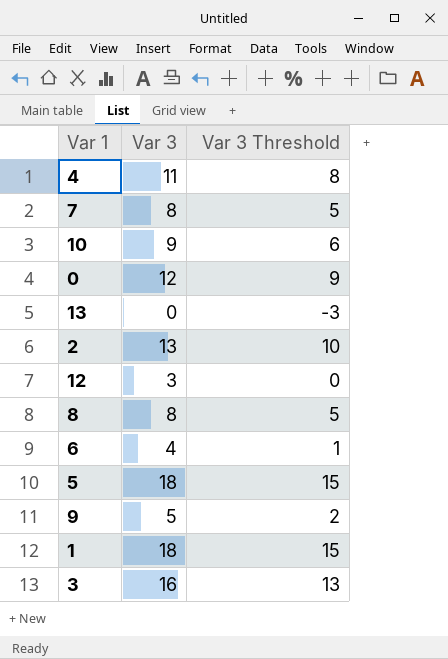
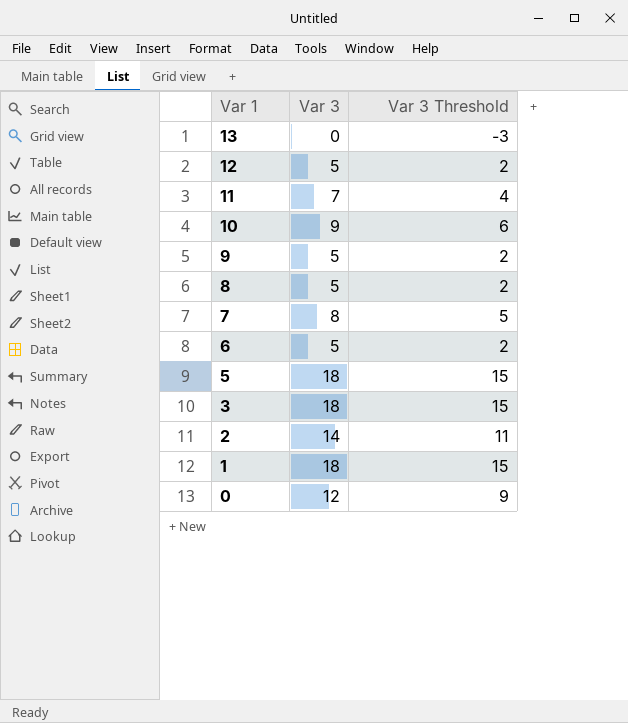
row order: none -> Var 1 descending
row 4: 11 | 8 -> none
12 | Var 3: 3 -> 5
12 | Var 3 Threshold: 0 -> 2
row 11: none -> 7 | 4
8 | Var 3: 8 -> 5
8 | Var 3 Threshold: 5 -> 2
6 | Var 3: 4 -> 5
6 | Var 3 Threshold: 1 -> 2
3 | Var 3: 16 -> 18
3 | Var 3 Threshold: 13 -> 15
2 | Var 3: 13 -> 14
2 | Var 3 Threshold: 10 -> 11

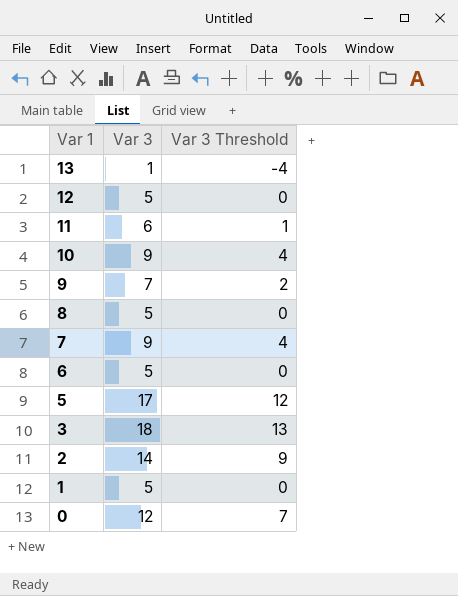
column Var 3 Threshold | formula: [Var 3] - 3 -> [Var 3] - 5
13 | Var 3: 0 -> 1
11 | Var 3: 7 -> 6
9 | Var 3: 5 -> 7
7 | Var 3: 8 -> 9
5 | Var 3: 18 -> 17
1 | Var 3: 18 -> 5

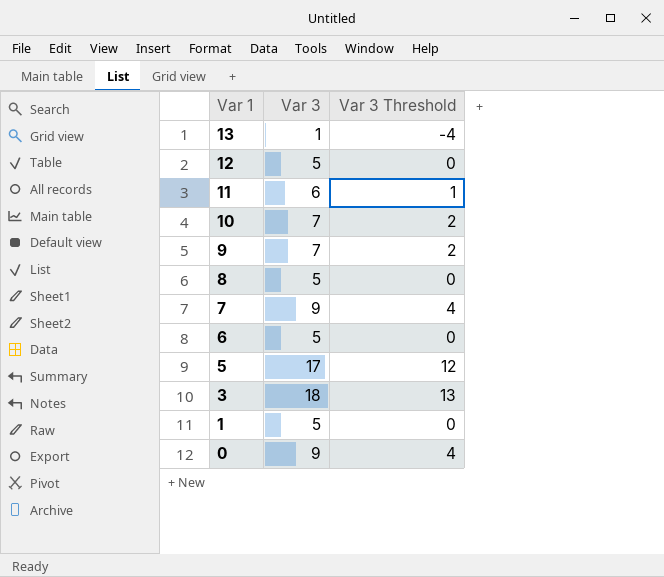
row 2: 14 | 9 -> none
10 | Var 3: 9 -> 7
10 | Var 3 Threshold: 4 -> 2
0 | Var 3: 12 -> 9
0 | Var 3 Threshold: 7 -> 4

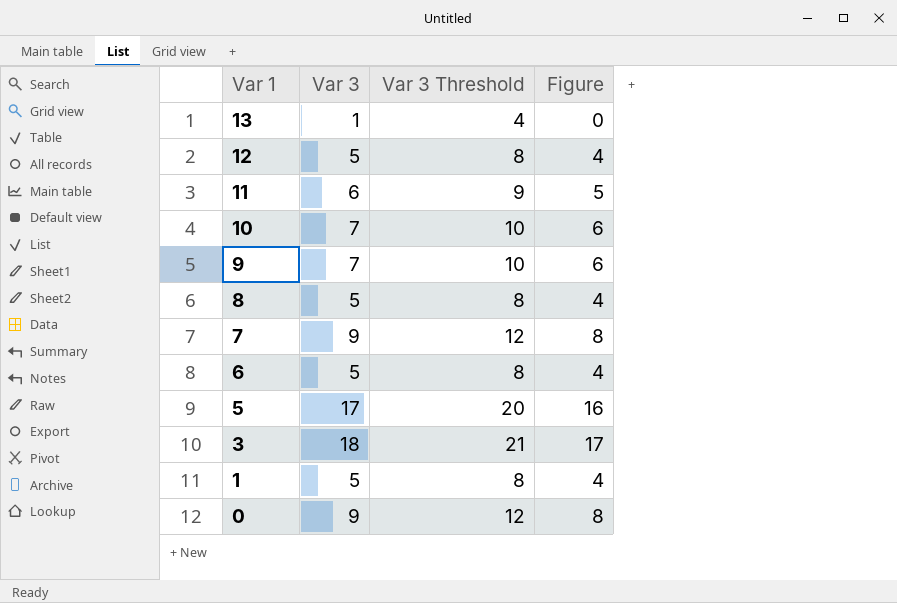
column Var 3 Threshold | formula: [Var 3] - 5 -> [Var 3] + 3
column Figure | formula: none -> [Var 3] - 1

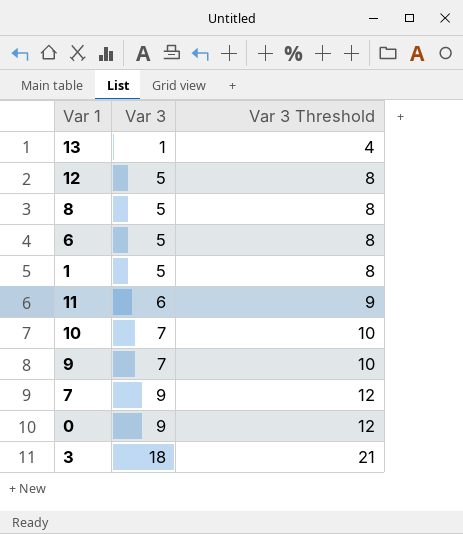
row order: Var 1 descending -> Var 3 ascending
column Figure | formula: [Var 3] - 1 -> none
row 5: 17 | 20 | 16 -> none

